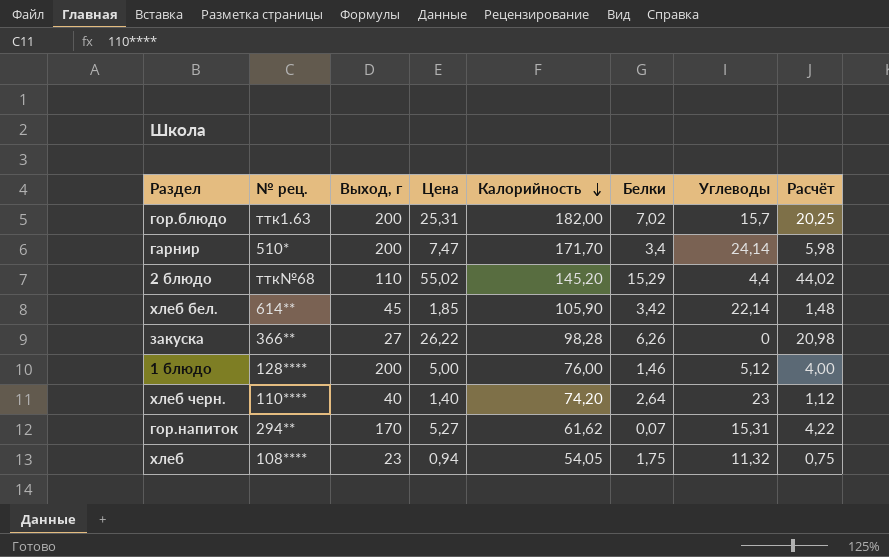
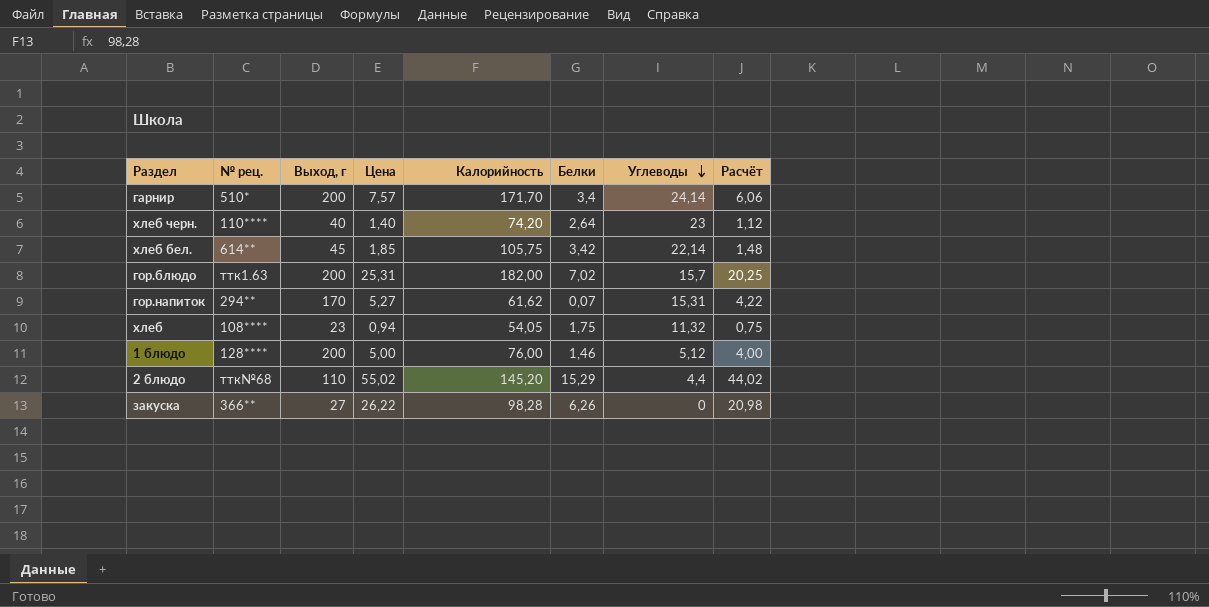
row order: Калорийность descending -> Углеводы descending
гарнир | Цена: 7,47 -> 7,57
гарнир | Расчёт: 5,98 -> 6,06
хлеб бел. | Калорийность: 105,90 -> 105,75

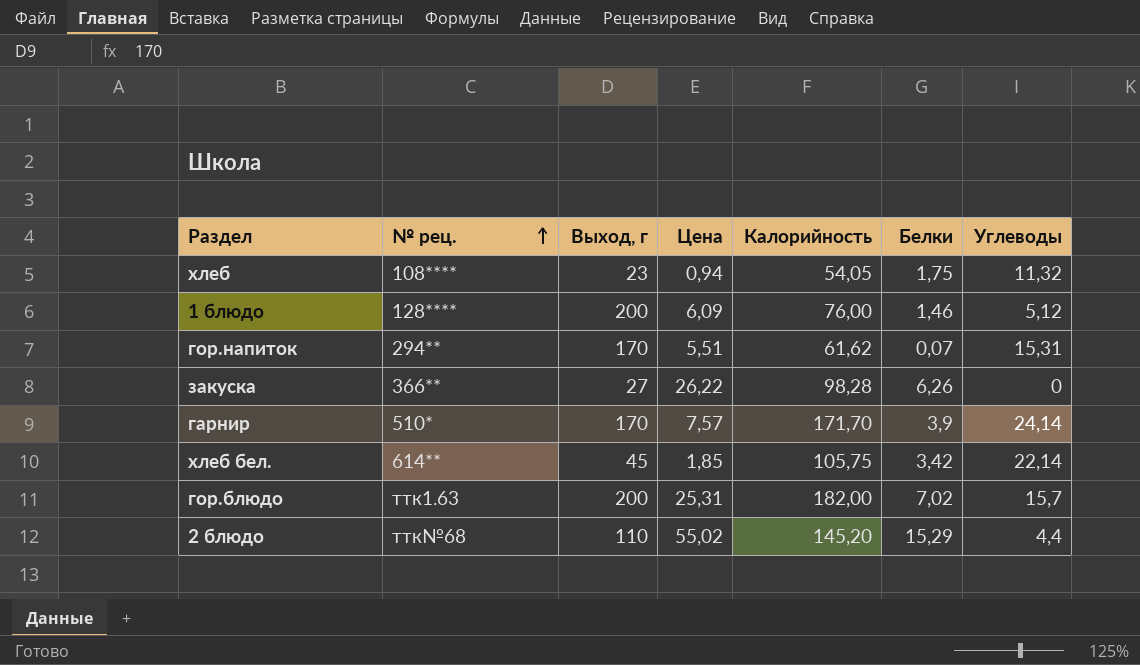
row order: Углеводы descending -> № рец. ascending
column Расчёт | formula: [Цена] * 0,8 -> none
row хлеб черн.: 110**** | 40 | 1,40 | 74,20 | 2,64 | 23 | 1,12 -> none
1 блюдо | Цена: 5,00 -> 6,09
гор.напиток | Цена: 5,27 -> 5,51
гарнир | Выход, г: 200 -> 170
гарнир | Белки: 3,4 -> 3,9

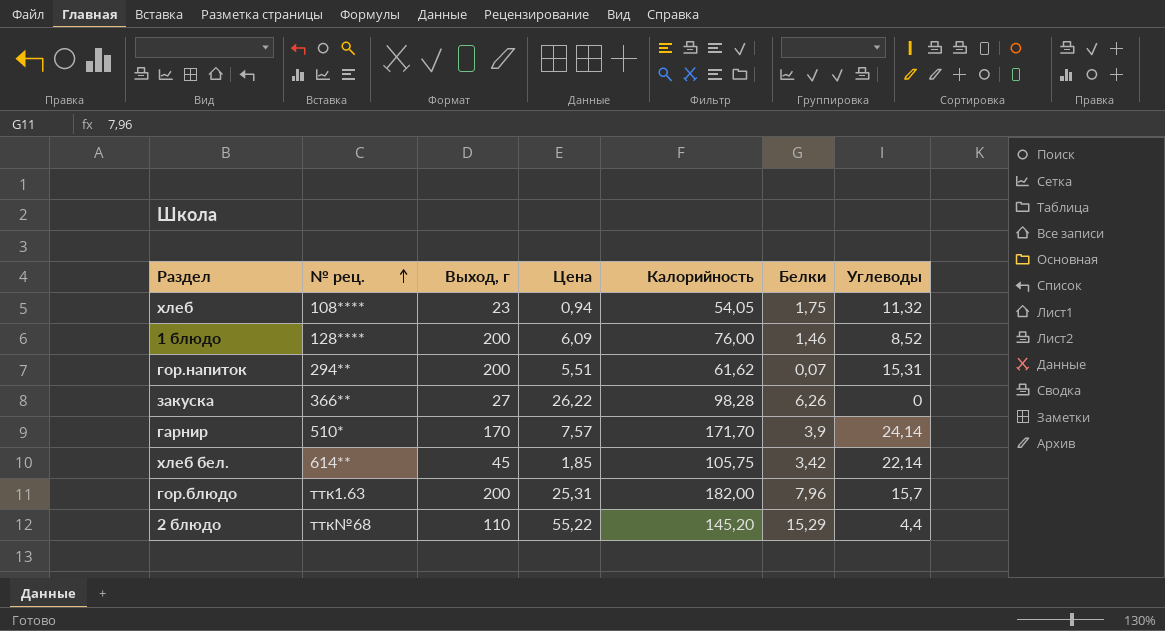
1 блюдо | Углеводы: 5,12 -> 8,52
гор.напиток | Выход, г: 170 -> 200
гор.блюдо | Белки: 7,02 -> 7,96
2 блюдо | Цена: 55,02 -> 55,22

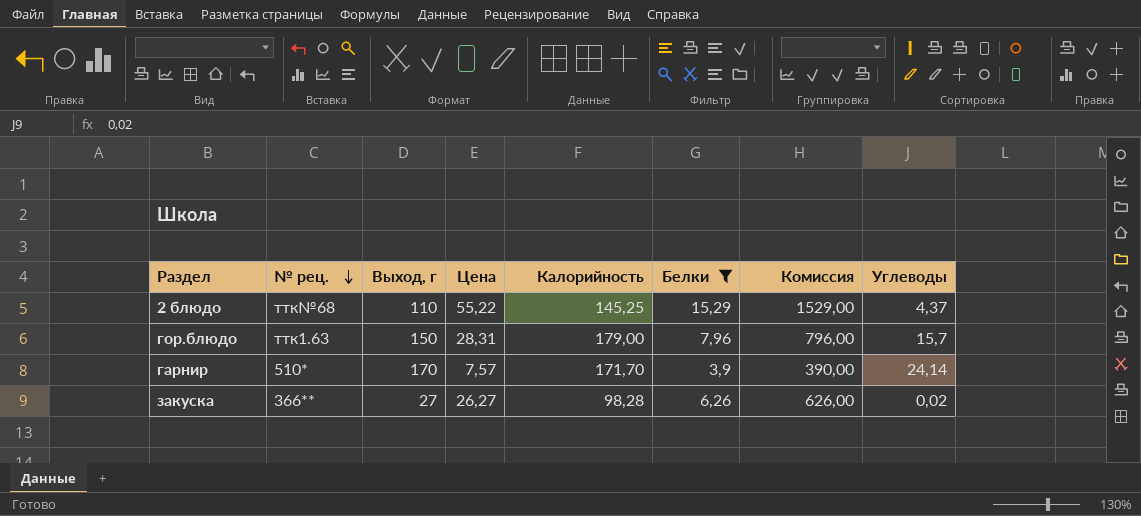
filter: none -> Белки >= 3,9
row order: № рец. ascending -> № рец. descending
column Комиссия | formula: none -> [Белки] * 100
2 блюдо | Калорийность: 145,20 -> 145,25
2 блюдо | Углеводы: 4,4 -> 4,37
гор.блюдо | Выход, г: 200 -> 150
гор.блюдо | Цена: 25,31 -> 28,31
гор.блюдо | Калорийность: 182,00 -> 179,00
закуска | Цена: 26,22 -> 26,27
закуска | Углеводы: 0 -> 0,02

